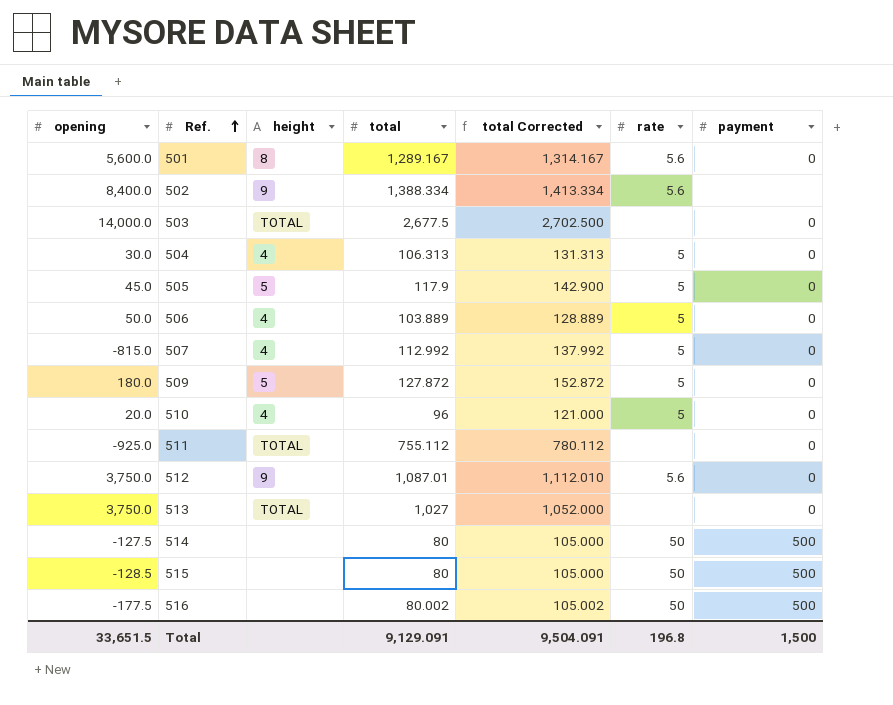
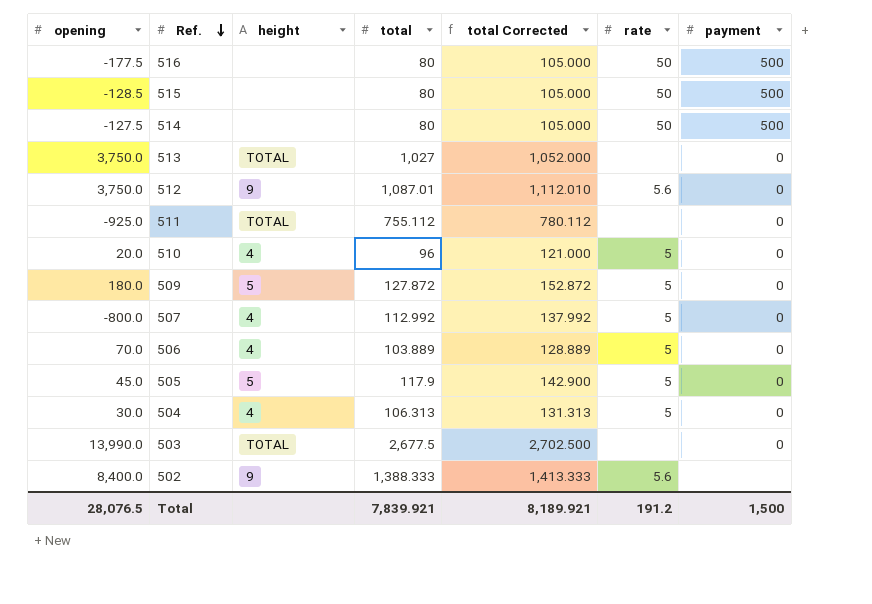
row order: Ref. ascending -> Ref. descending
row 501: 5,600.0 | 8 | 1,289.167 | 1,314.167 | 5.6 | 0 -> none
516 | total: 80.002 -> 80
516 | total Corrected: 105.002 -> 105.000
507 | opening: -815.0 -> -800.0
506 | opening: 50.0 -> 70.0
503 | opening: 14,000.0 -> 13,990.0
502 | total: 1,388.334 -> 1,388.333
502 | total Corrected: 1,413.334 -> 1,413.333
Total | opening: 33,651.5 -> 28,076.5
Total | total: 9,129.091 -> 7,839.921
Total | total Corrected: 9,504.091 -> 8,189.921
Total | rate: 196.8 -> 191.2

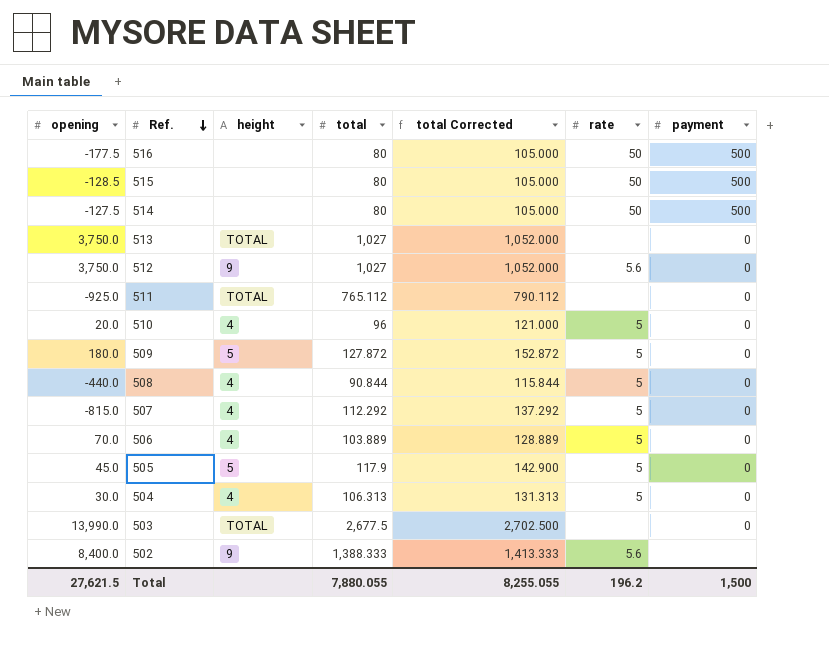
512 | total: 1,087.01 -> 1,027
512 | total Corrected: 1,112.010 -> 1,052.000
511 | total: 755.112 -> 765.112
511 | total Corrected: 780.112 -> 790.112
row 508: none -> -440.0 | 4 | 90.844 | 115.844 | 5 | 0
507 | opening: -800.0 -> -815.0
507 | total: 112.992 -> 112.292
507 | total Corrected: 137.992 -> 137.292
Total | opening: 28,076.5 -> 27,621.5
Total | total: 7,839.921 -> 7,880.055
Total | total Corrected: 8,189.921 -> 8,255.055
Total | rate: 191.2 -> 196.2

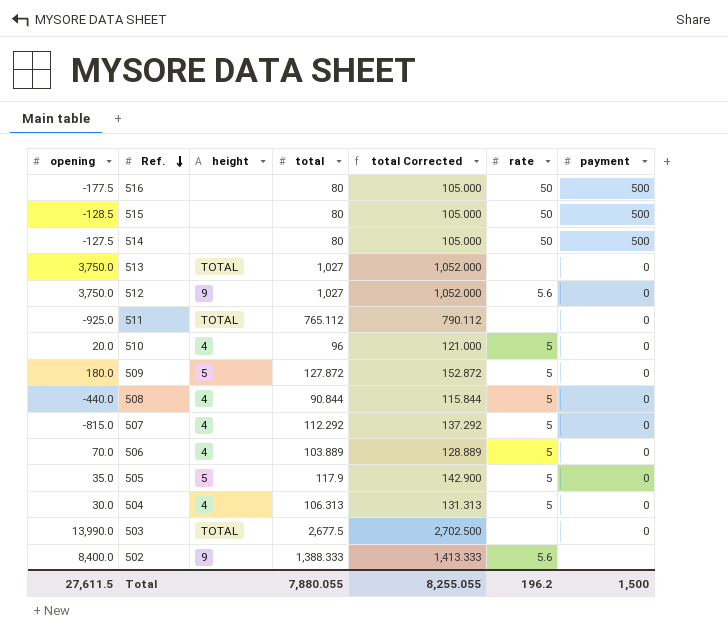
505 | opening: 45.0 -> 35.0
Total | opening: 27,621.5 -> 27,611.5

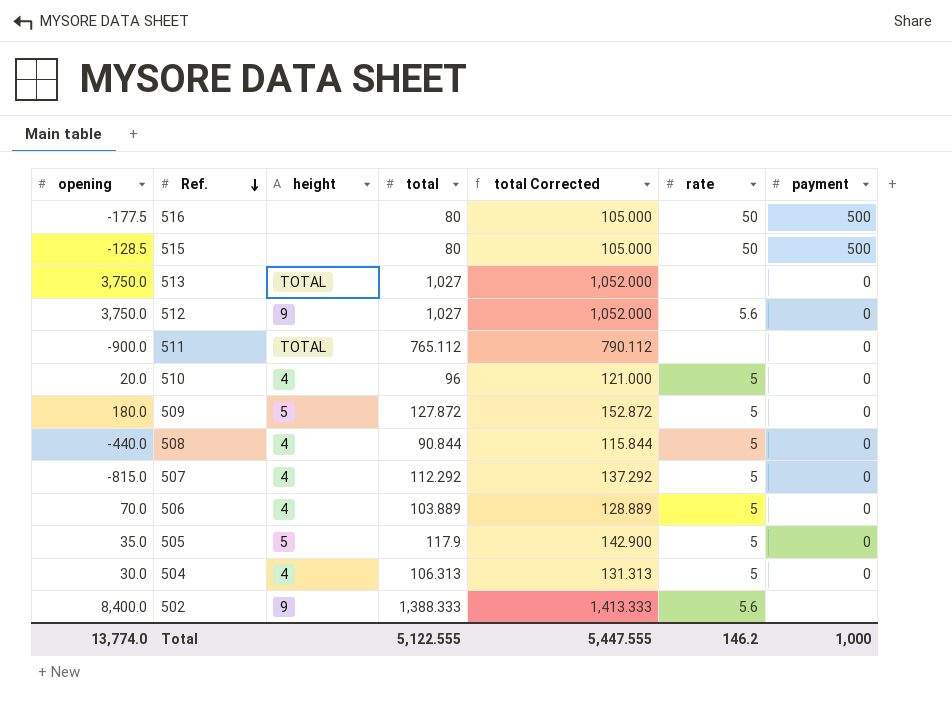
row 514: -127.5 | none | 80 | 105.000 | 50 | 500 -> none
row 503: 13,990.0 | TOTAL | 2,677.5 | 2,702.500 | none | 0 -> none
511 | opening: -925.0 -> -900.0
Total | opening: 27,611.5 -> 13,774.0
Total | total: 7,880.055 -> 5,122.555
Total | total Corrected: 8,255.055 -> 5,447.555
Total | rate: 196.2 -> 146.2
Total | payment: 1,500 -> 1,000

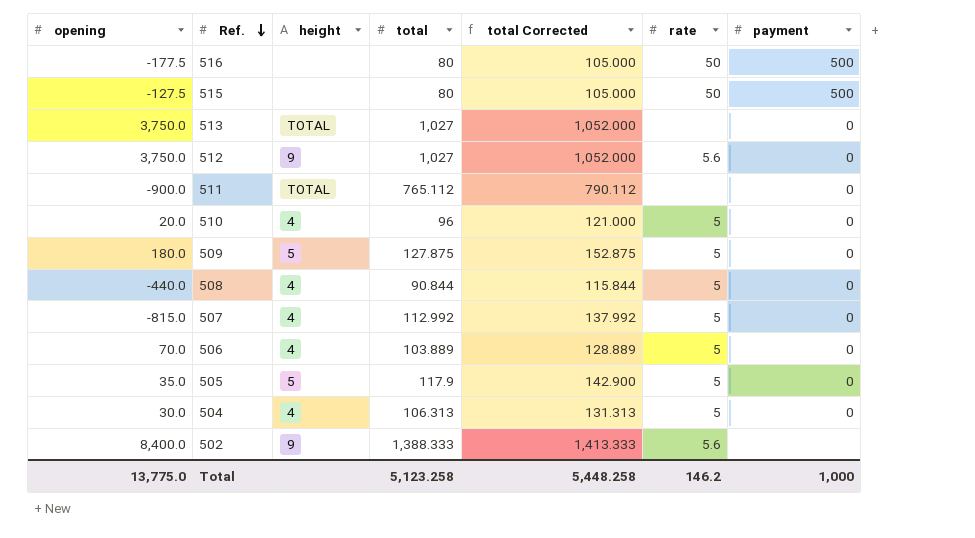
515 | opening: -128.5 -> -127.5
509 | total: 127.872 -> 127.875
509 | total Corrected: 152.872 -> 152.875
507 | total: 112.292 -> 112.992
507 | total Corrected: 137.292 -> 137.992
Total | opening: 13,774.0 -> 13,775.0
Total | total: 5,122.555 -> 5,123.258
Total | total Corrected: 5,447.555 -> 5,448.258

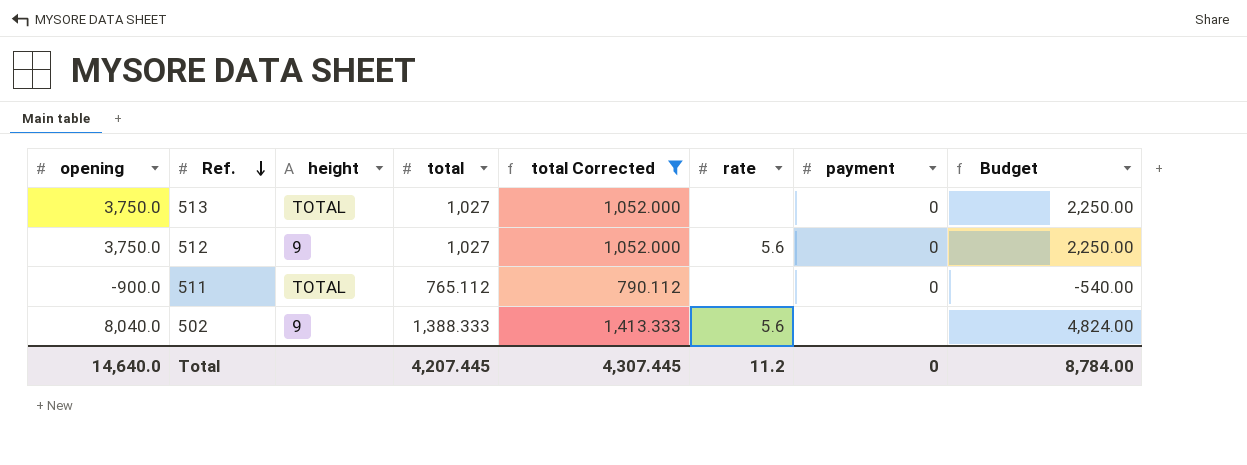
filter: none -> total Corrected >= 790.112
column Budget | formula: none -> [opening] * 0.6
502 | opening: 8,400.0 -> 8,040.0
Total | opening: 13,775.0 -> 14,640.0
Total | total: 5,123.258 -> 4,207.445
Total | total Corrected: 5,448.258 -> 4,307.445
Total | rate: 146.2 -> 11.2
Total | payment: 1,000 -> 0

